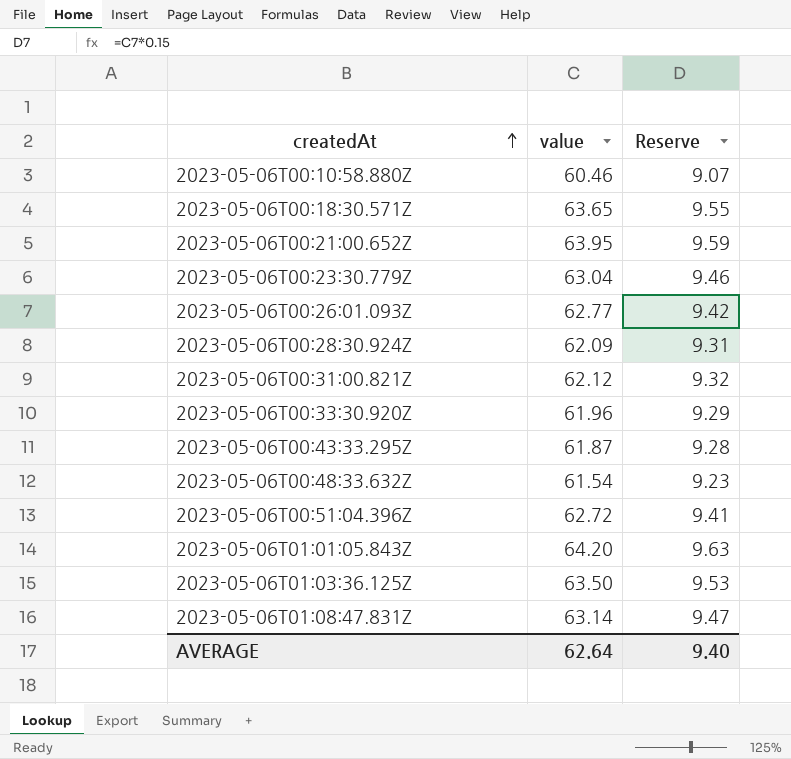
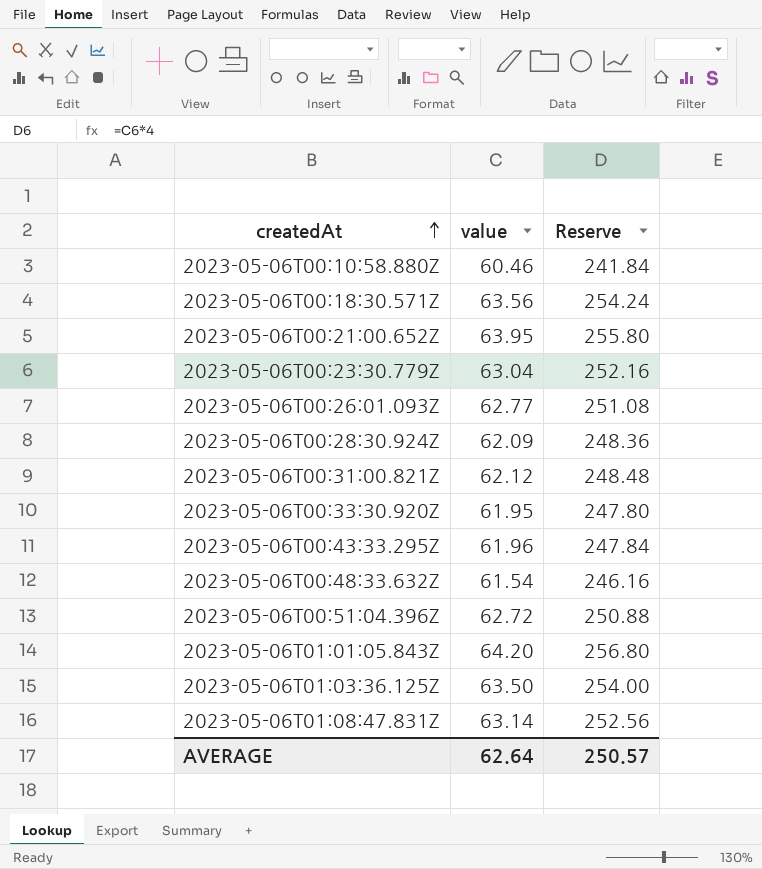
column Reserve | formula: [value] * 0.15 -> [value] * 4
2023-05-06T00:18:30.571Z | value: 63.65 -> 63.56
2023-05-06T00:33:30.920Z | value: 61.96 -> 61.95
2023-05-06T00:43:33.295Z | value: 61.87 -> 61.96
AVERAGE | Reserve: 9.40 -> 250.57

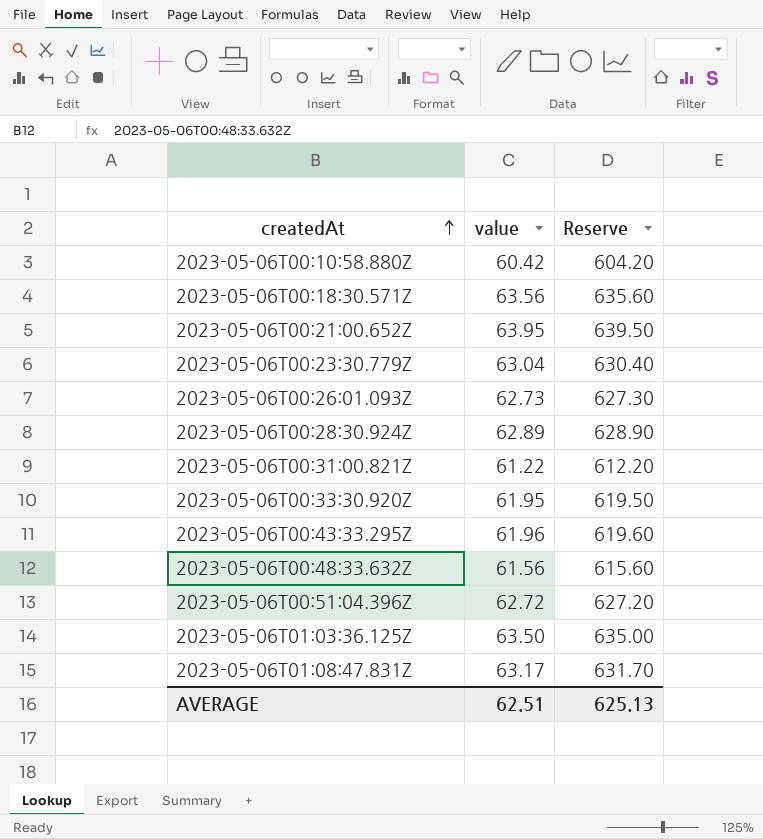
column Reserve | formula: [value] * 4 -> [value] * 10
row 2023-05-06T01:01:05.843Z: 64.20 | 256.80 -> none
2023-05-06T00:10:58.880Z | value: 60.46 -> 60.42
2023-05-06T00:26:01.093Z | value: 62.77 -> 62.73
2023-05-06T00:28:30.924Z | value: 62.09 -> 62.89
2023-05-06T00:31:00.821Z | value: 62.12 -> 61.22
2023-05-06T00:48:33.632Z | value: 61.54 -> 61.56
2023-05-06T01:08:47.831Z | value: 63.14 -> 63.17
AVERAGE | value: 62.64 -> 62.51
AVERAGE | Reserve: 250.57 -> 625.13

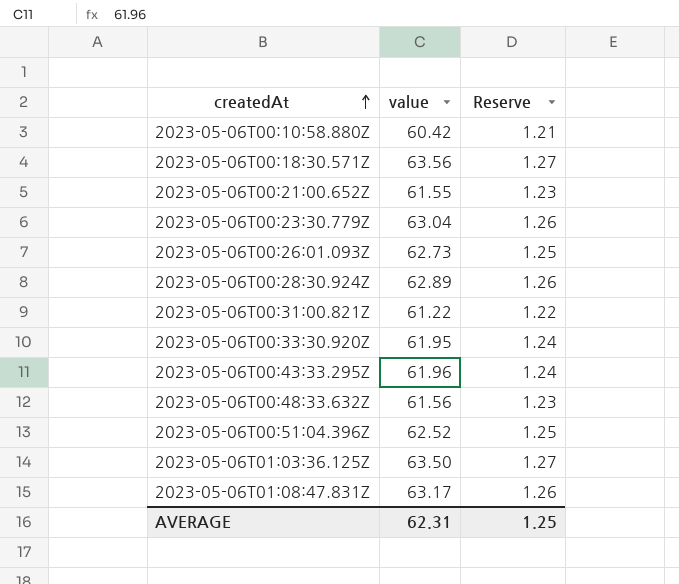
column Reserve | formula: [value] * 10 -> [value] * 0.02
2023-05-06T00:21:00.652Z | value: 63.95 -> 61.55
2023-05-06T00:51:04.396Z | value: 62.72 -> 62.52
AVERAGE | value: 62.51 -> 62.31
AVERAGE | Reserve: 625.13 -> 1.25

